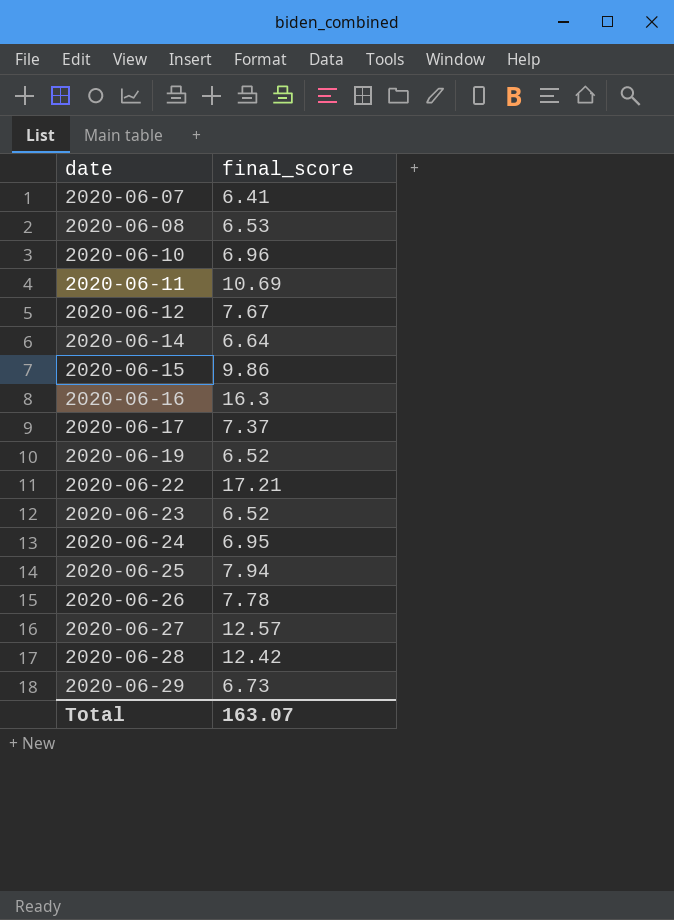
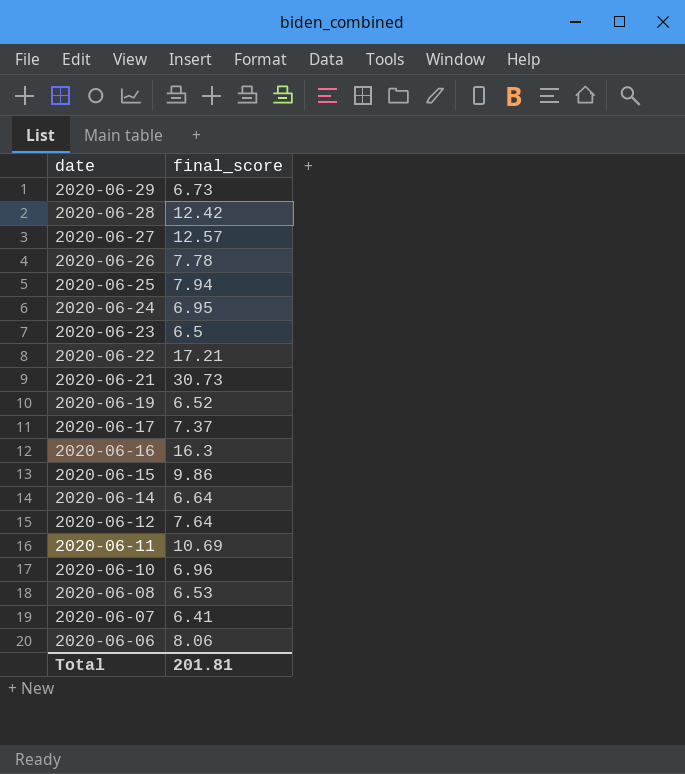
row order: date ascending -> date descending
2020-06-23 | final_score: 6.52 -> 6.5
row 2020-06-21: none -> 30.73
2020-06-12 | final_score: 7.67 -> 7.64
row 2020-06-06: none -> 8.06
Total | final_score: 163.07 -> 201.81

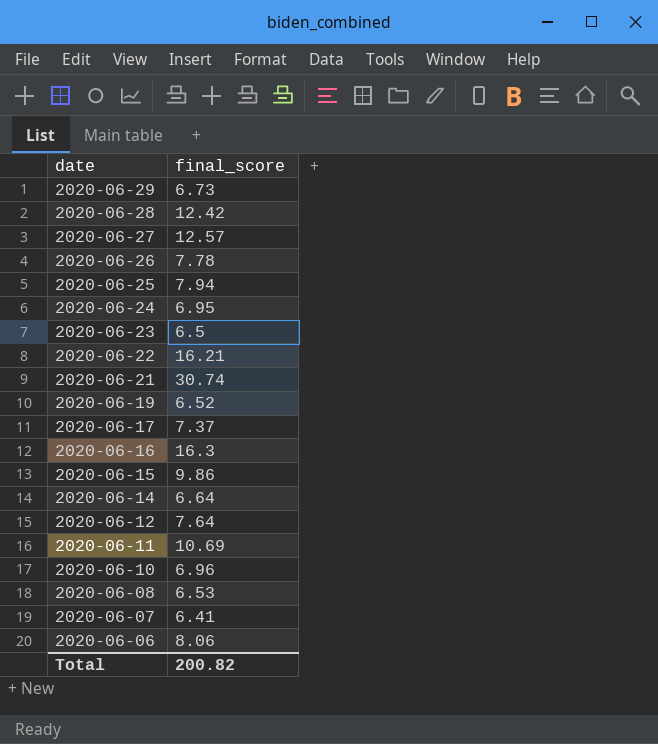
2020-06-22 | final_score: 17.21 -> 16.21
2020-06-21 | final_score: 30.73 -> 30.74
Total | final_score: 201.81 -> 200.82

